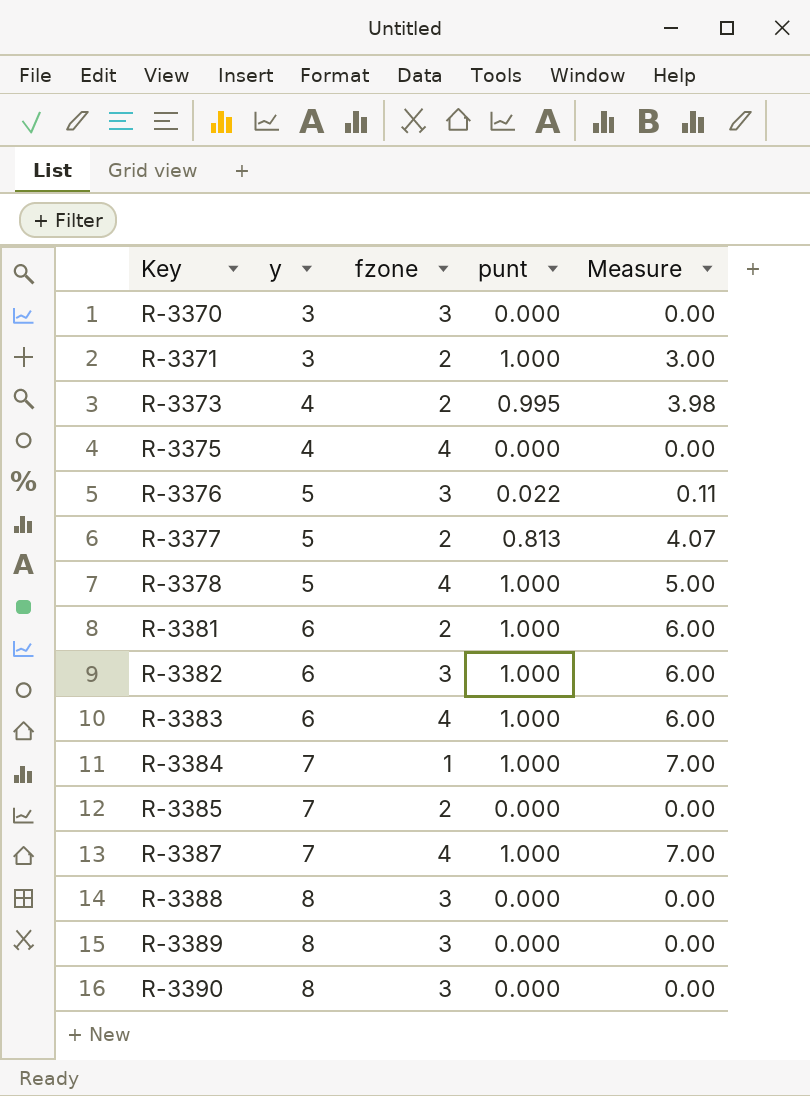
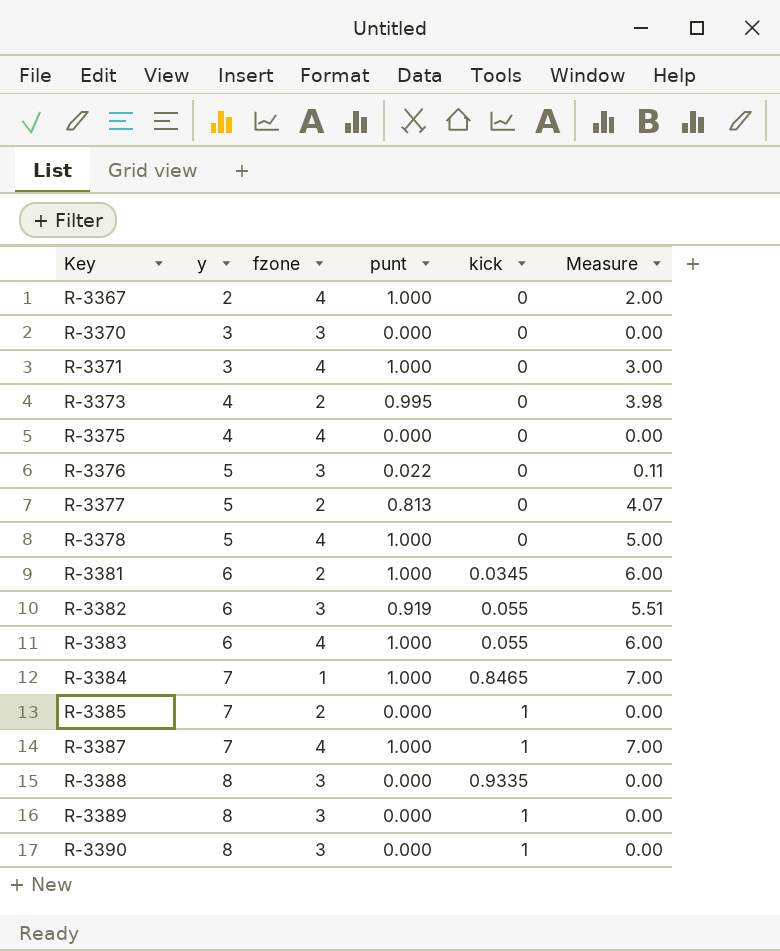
column kick | position: none -> 5
row R-3367: none -> 2 | 4 | 1.000 | 0 | 2.00
R-3371 | fzone: 2 -> 4
R-3382 | punt: 1.000 -> 0.919
R-3382 | Measure: 6.00 -> 5.51

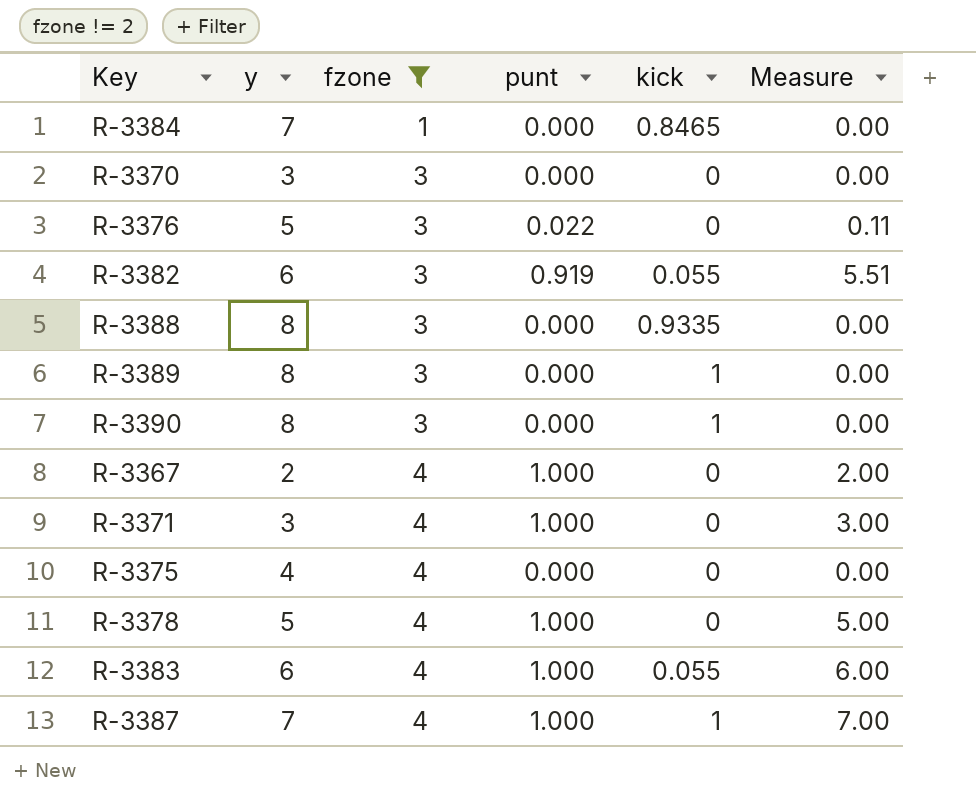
filter: none -> fzone != 2
row order: Key ascending -> fzone ascending
R-3384 | punt: 1.000 -> 0.000
R-3384 | Measure: 7.00 -> 0.00

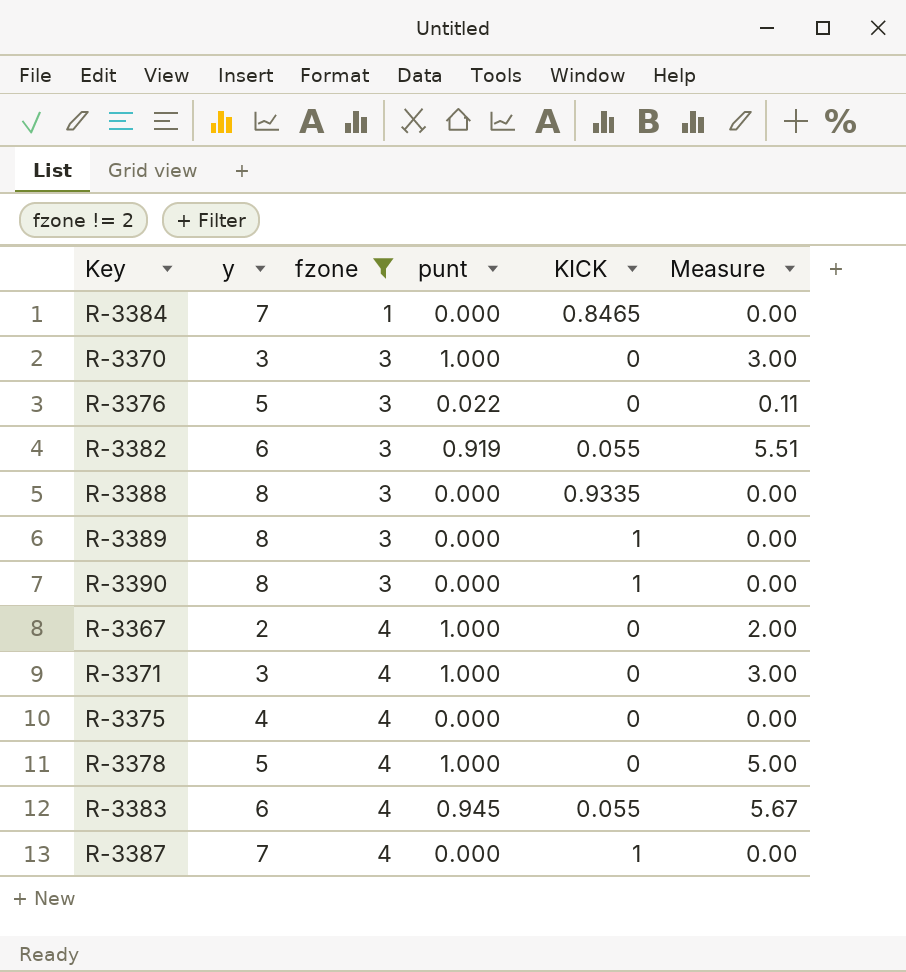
column name: kick -> KICK
R-3370 | punt: 0.000 -> 1.000
R-3370 | Measure: 0.00 -> 3.00
R-3383 | punt: 1.000 -> 0.945
R-3383 | Measure: 6.00 -> 5.67
R-3387 | punt: 1.000 -> 0.000
R-3387 | Measure: 7.00 -> 0.00

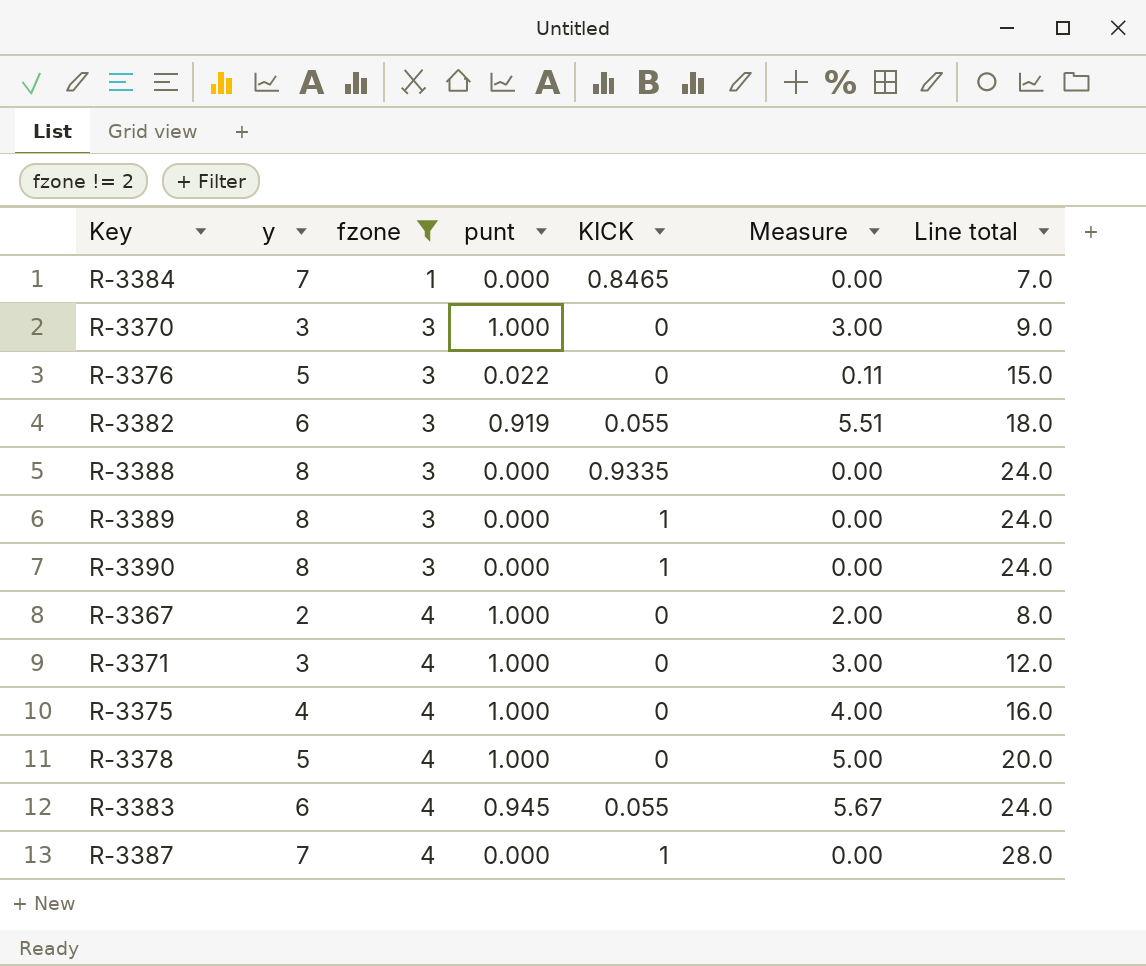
column Line total | formula: none -> [y] * [fzone]
R-3375 | punt: 0.000 -> 1.000
R-3375 | Measure: 0.00 -> 4.00

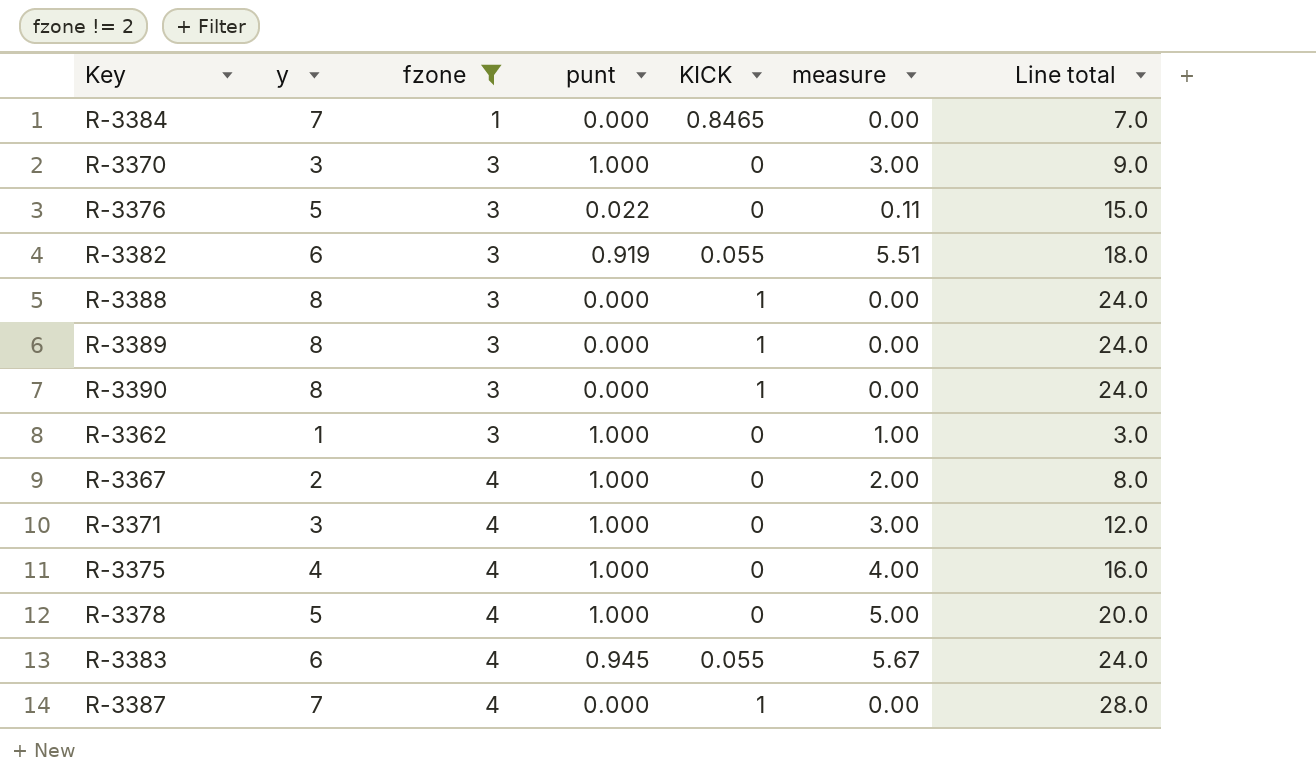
column name: Measure -> measure
R-3388 | KICK: 0.9335 -> 1
row R-3362: none -> 1 | 3 | 1.000 | 0 | 1.00 | 3.0

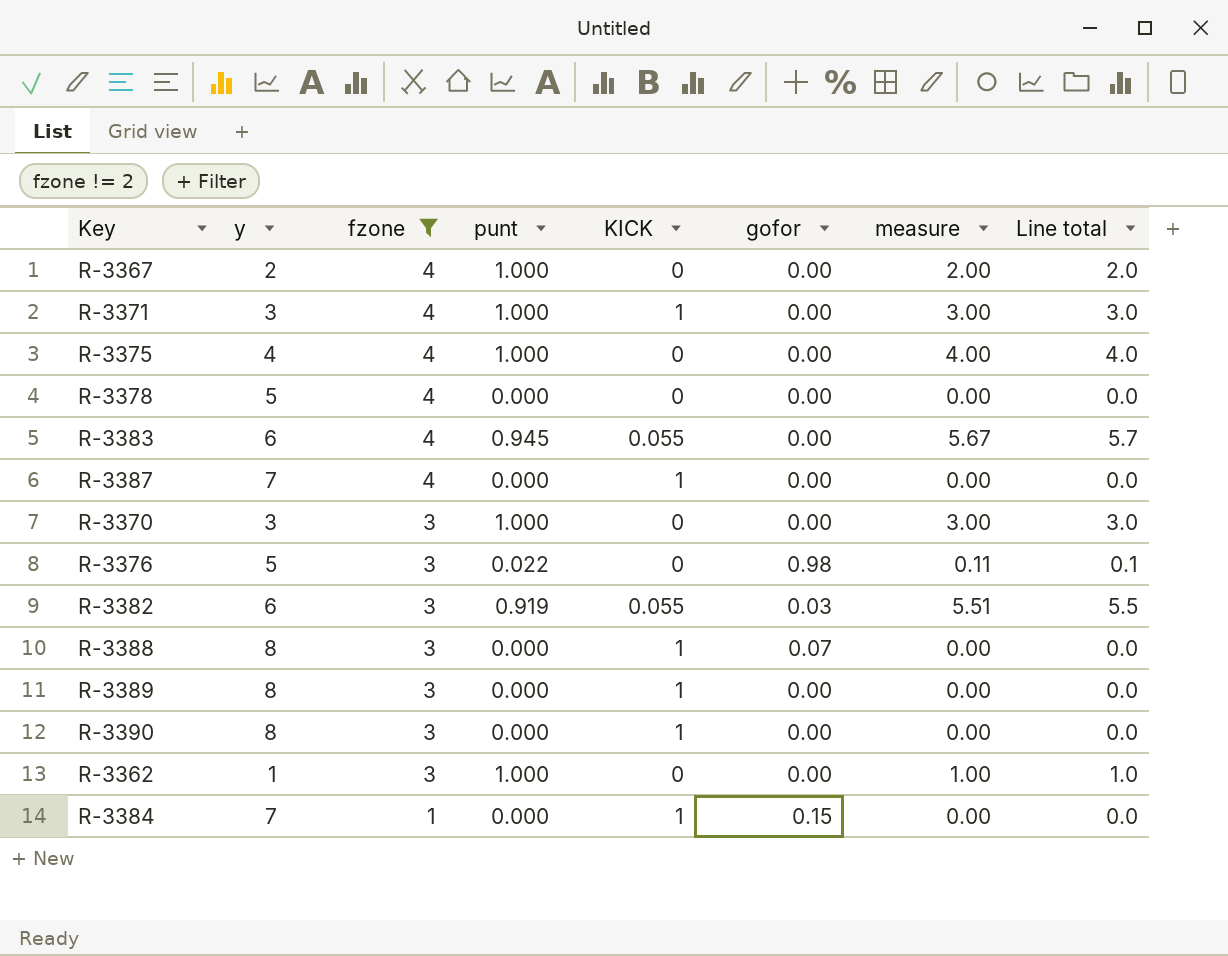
row order: fzone ascending -> fzone descending
column gofor | position: none -> 6
column Line total | formula: [y] * [fzone] -> [y] * [punt]
R-3371 | KICK: 0 -> 1
R-3378 | punt: 1.000 -> 0.000
R-3378 | measure: 5.00 -> 0.00
R-3384 | KICK: 0.8465 -> 1

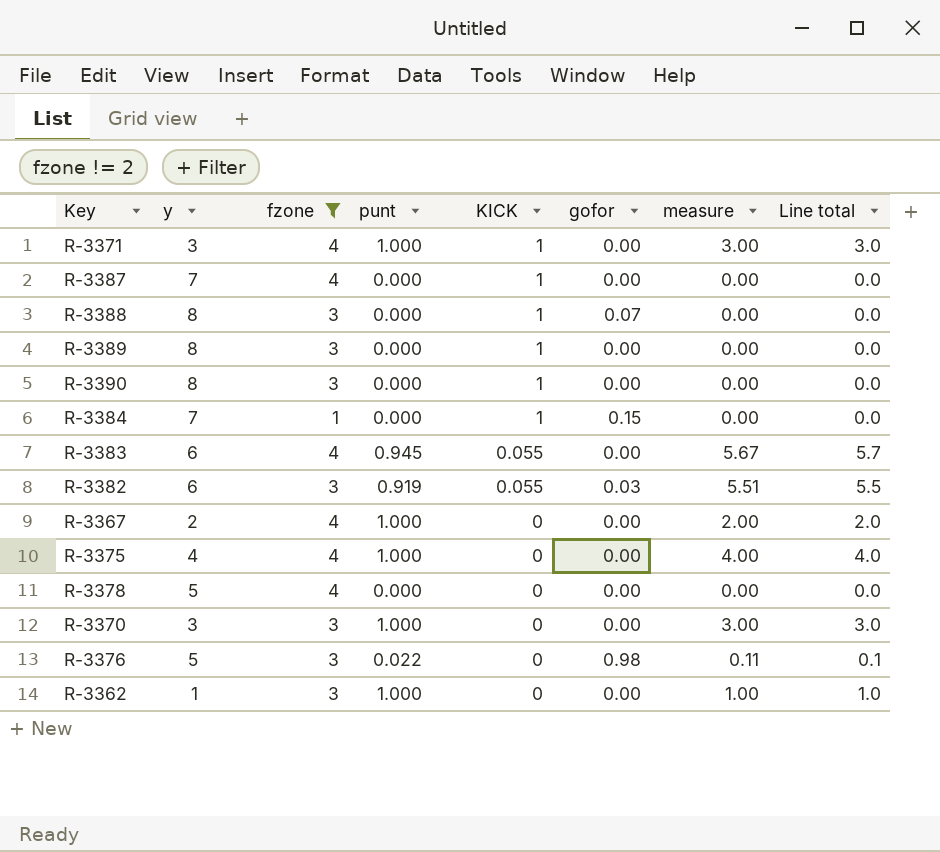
row order: fzone descending -> KICK descending

